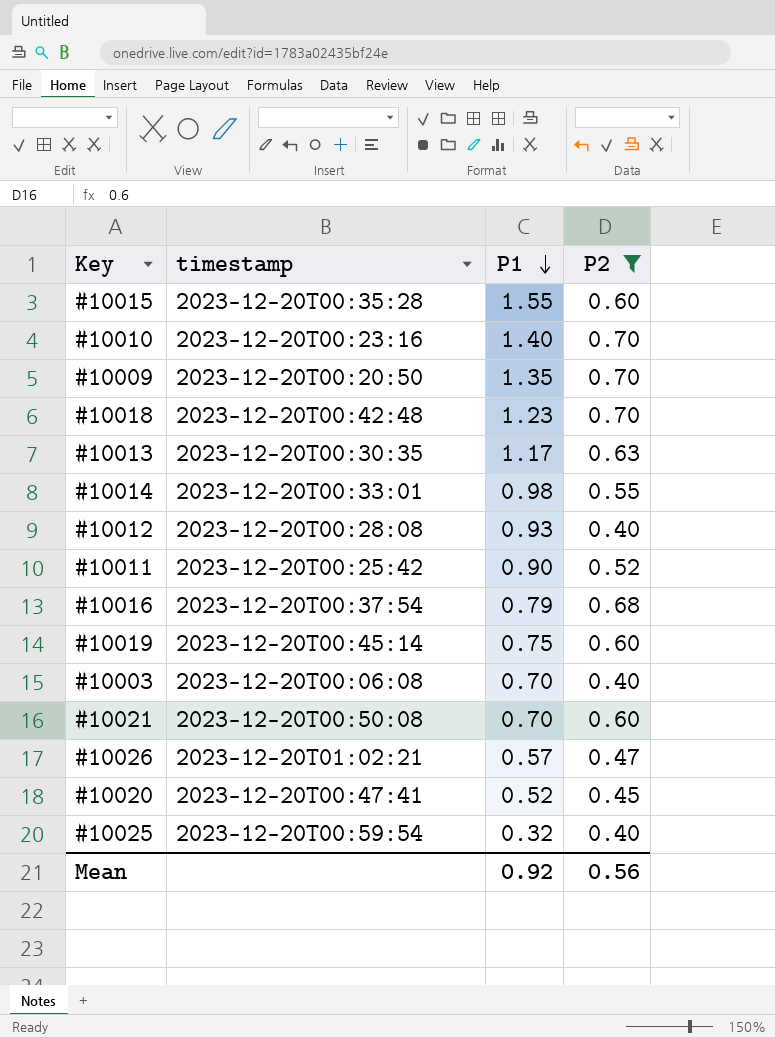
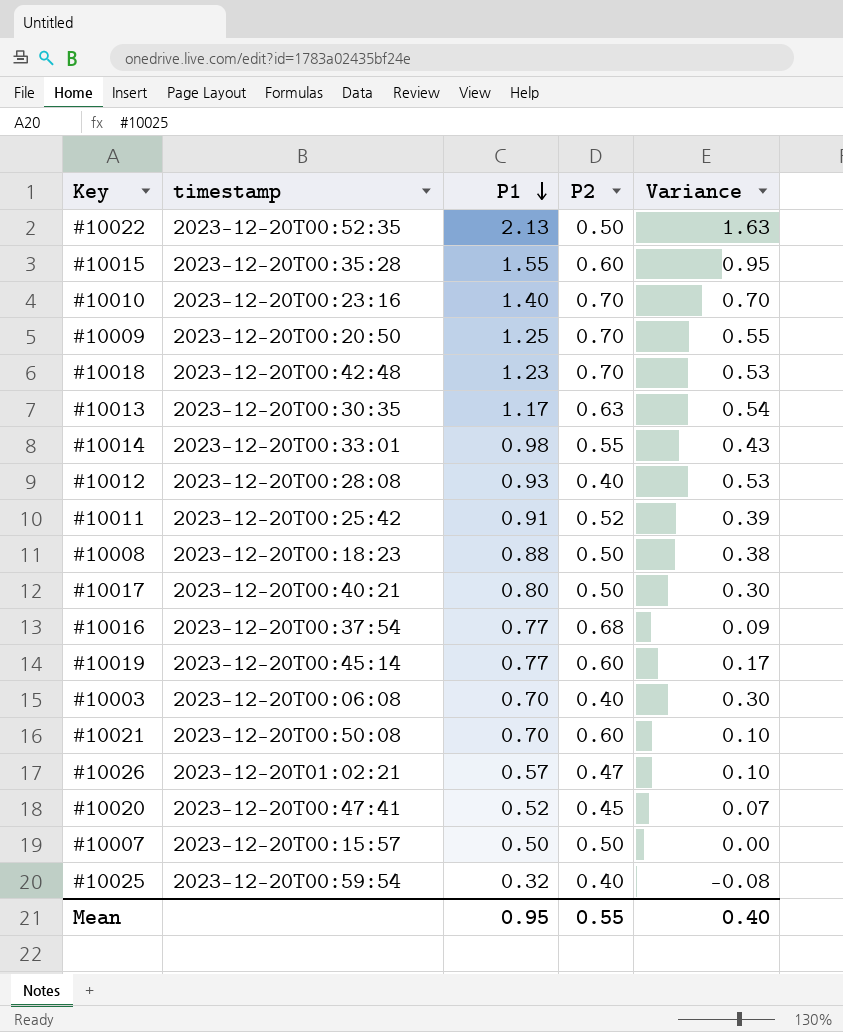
filter: P2 != 0.50 -> none
column Variance | formula: none -> [P1] - [P2]
#10009 | P1: 1.35 -> 1.25
#10011 | P1: 0.90 -> 0.91
#10016 | P1: 0.79 -> 0.77
#10019 | P1: 0.75 -> 0.77
Mean | P1: 0.92 -> 0.95
Mean | P2: 0.56 -> 0.55

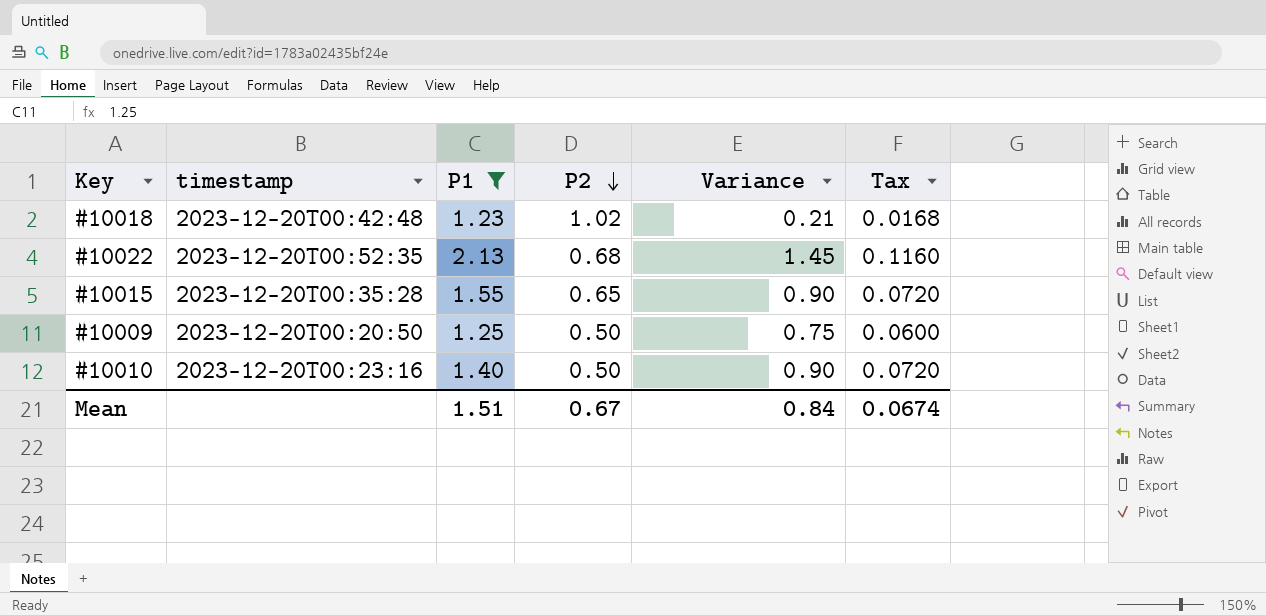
filter: none -> P1 >= 1.23
row order: P1 descending -> P2 descending
column Tax | formula: none -> [Variance] * 0.08
#10018 | P2: 0.70 -> 1.02
#10018 | Variance: 0.53 -> 0.21
#10022 | P2: 0.50 -> 0.68
#10022 | Variance: 1.63 -> 1.45
#10015 | P2: 0.60 -> 0.65
#10015 | Variance: 0.95 -> 0.90
#10009 | P2: 0.70 -> 0.50
#10009 | Variance: 0.55 -> 0.75
#10010 | P2: 0.70 -> 0.50
#10010 | Variance: 0.70 -> 0.90
Mean | P1: 0.95 -> 1.51
Mean | P2: 0.55 -> 0.67
Mean | Variance: 0.40 -> 0.84

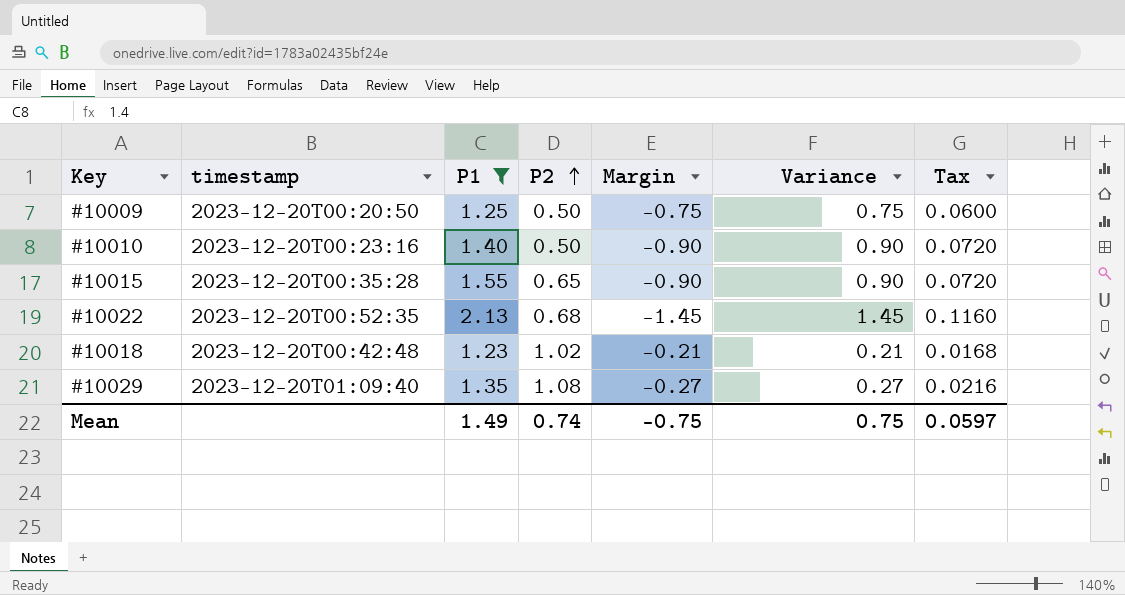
row order: P2 descending -> P2 ascending
column Margin | formula: none -> [P2] - [P1]
row #10029: none -> 2023-12-20T01:09:40 | 1.35 | 1.08 | -0.27 | 0.27 | 0.0216
Mean | P1: 1.51 -> 1.49
Mean | P2: 0.67 -> 0.74
Mean | Variance: 0.84 -> 0.75
Mean | Tax: 0.0674 -> 0.0597

